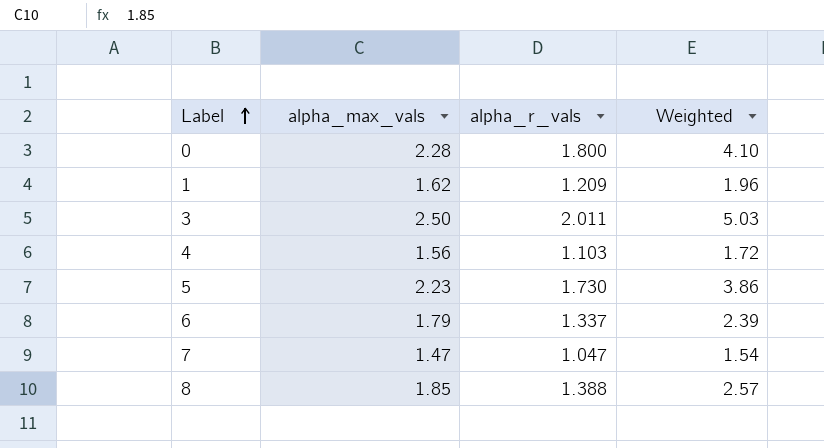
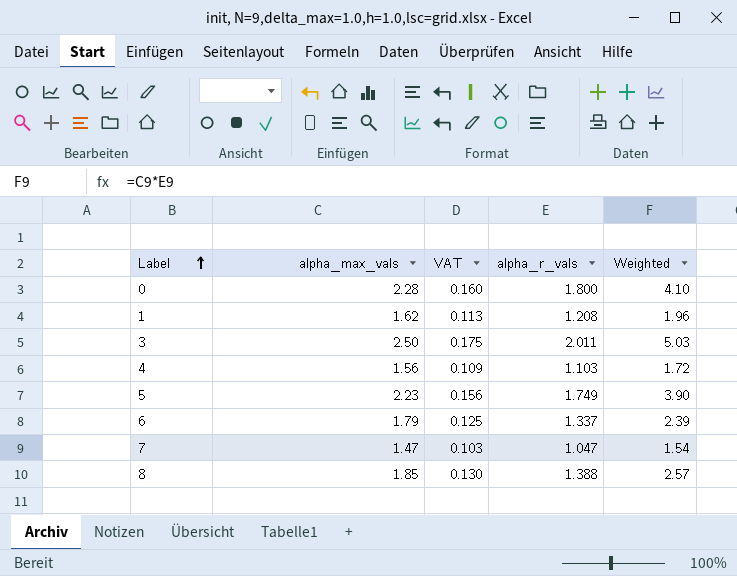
column VAT | formula: none -> [alpha_max_vals] * 0.07
1 | alpha_r_vals: 1.209 -> 1.208
5 | alpha_r_vals: 1.730 -> 1.749
5 | Weighted: 3.86 -> 3.90

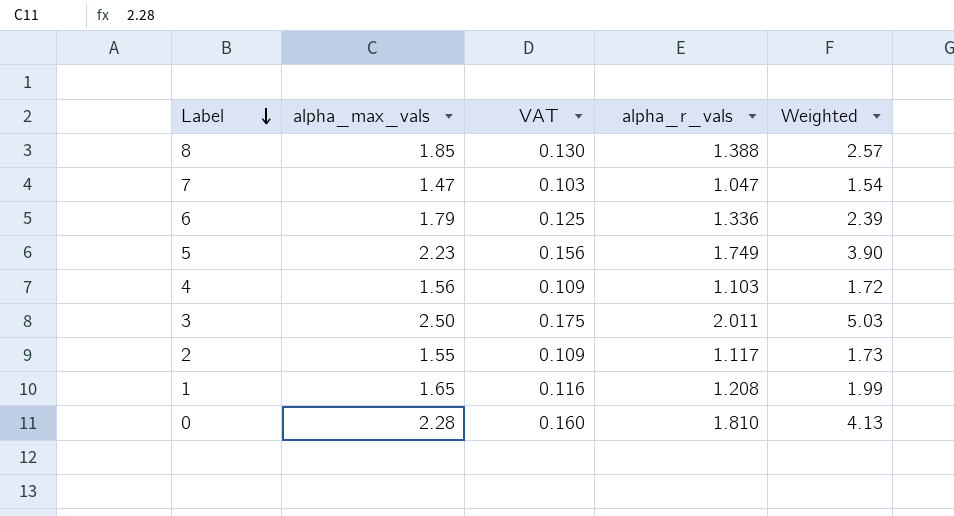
row order: Label ascending -> Label descending
6 | alpha_r_vals: 1.337 -> 1.336
row 2: none -> 1.55 | 0.109 | 1.117 | 1.73
1 | alpha_max_vals: 1.62 -> 1.65
1 | VAT: 0.113 -> 0.116
1 | Weighted: 1.96 -> 1.99
0 | alpha_r_vals: 1.800 -> 1.810
0 | Weighted: 4.10 -> 4.13

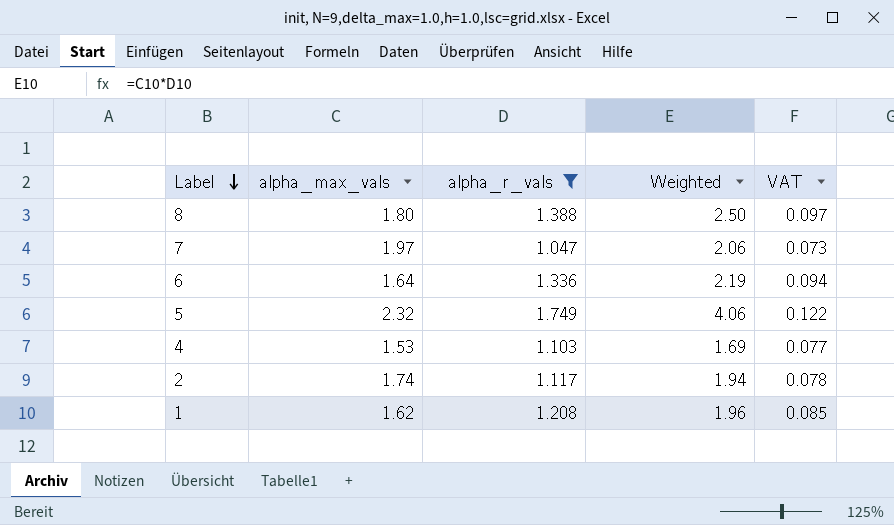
filter: none -> alpha_r_vals <= 1.749
column VAT | formula: [alpha_max_vals] * 0.07 -> [alpha_r_vals] * 0.07
column VAT | position: 3 -> 5
8 | alpha_max_vals: 1.85 -> 1.80
8 | Weighted: 2.57 -> 2.50
7 | alpha_max_vals: 1.47 -> 1.97
7 | Weighted: 1.54 -> 2.06
6 | alpha_max_vals: 1.79 -> 1.64
6 | Weighted: 2.39 -> 2.19
5 | alpha_max_vals: 2.23 -> 2.32
5 | Weighted: 3.90 -> 4.06
4 | alpha_max_vals: 1.56 -> 1.53
4 | Weighted: 1.72 -> 1.69
2 | alpha_max_vals: 1.55 -> 1.74
2 | Weighted: 1.73 -> 1.94
1 | alpha_max_vals: 1.65 -> 1.62
1 | Weighted: 1.99 -> 1.96

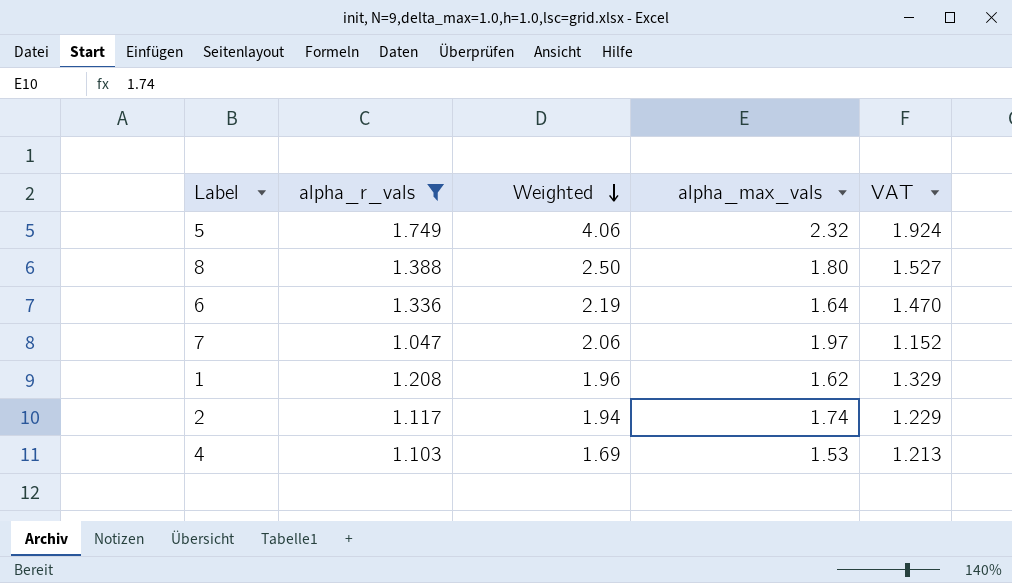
row order: Label descending -> Weighted descending
column alpha_max_vals | position: 2 -> 4
column VAT | formula: [alpha_r_vals] * 0.07 -> [alpha_r_vals] * 1.1

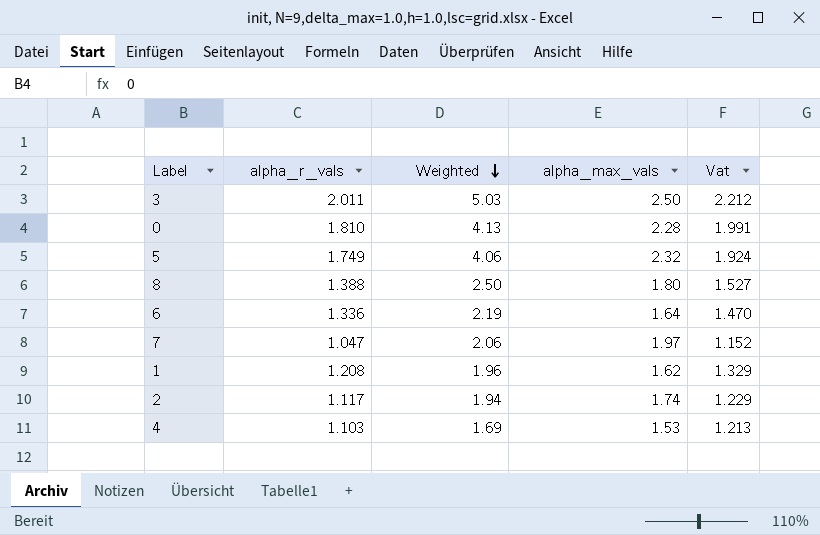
filter: alpha_r_vals <= 1.749 -> none
column name: VAT -> Vat

